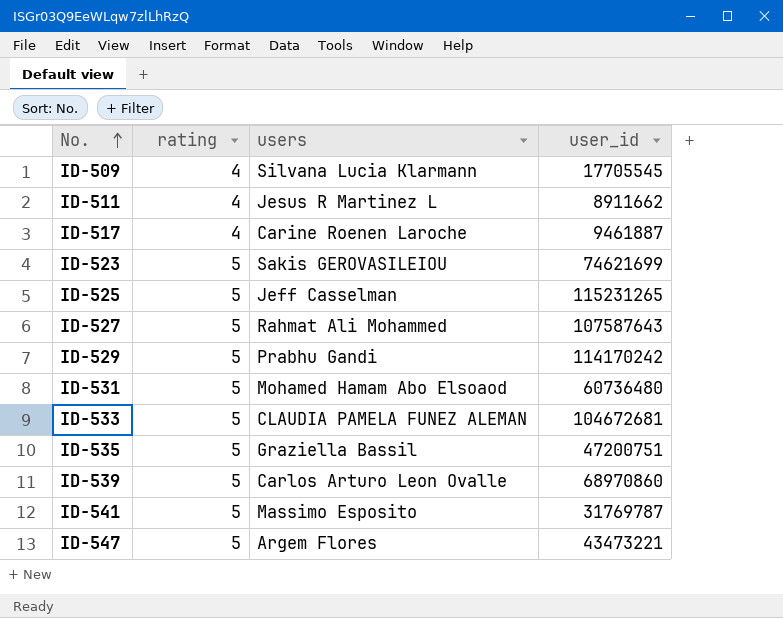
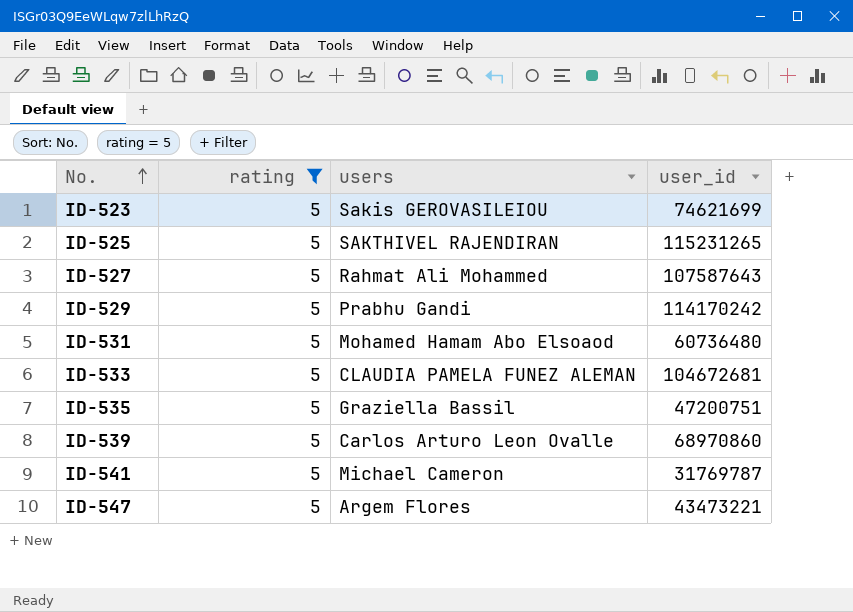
filter: none -> rating = 5
ID-525 | users: Jeff Casselman -> SAKTHIVEL RAJENDIRAN
ID-541 | users: Massimo Esposito -> Michael Cameron

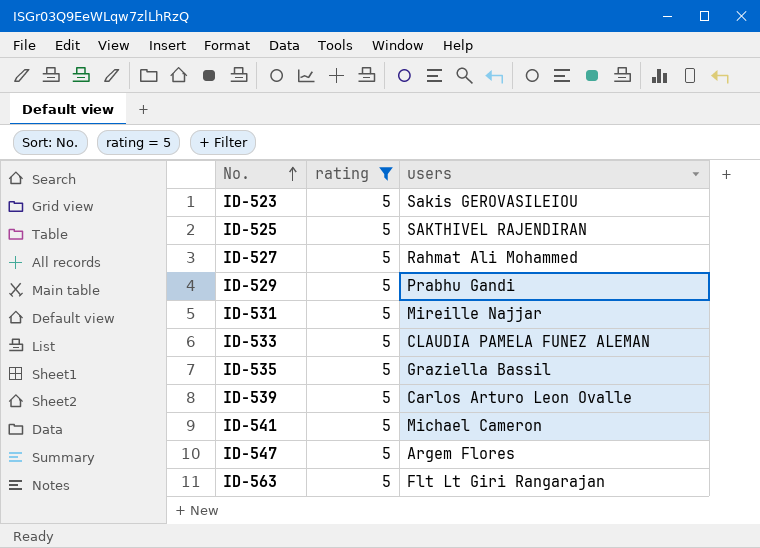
column user_id | position: 4 -> none
ID-531 | users: Mohamed Hamam Abo Elsoaod -> Mireille Najjar
row ID-563: none -> 5 | Flt Lt Giri Rangarajan

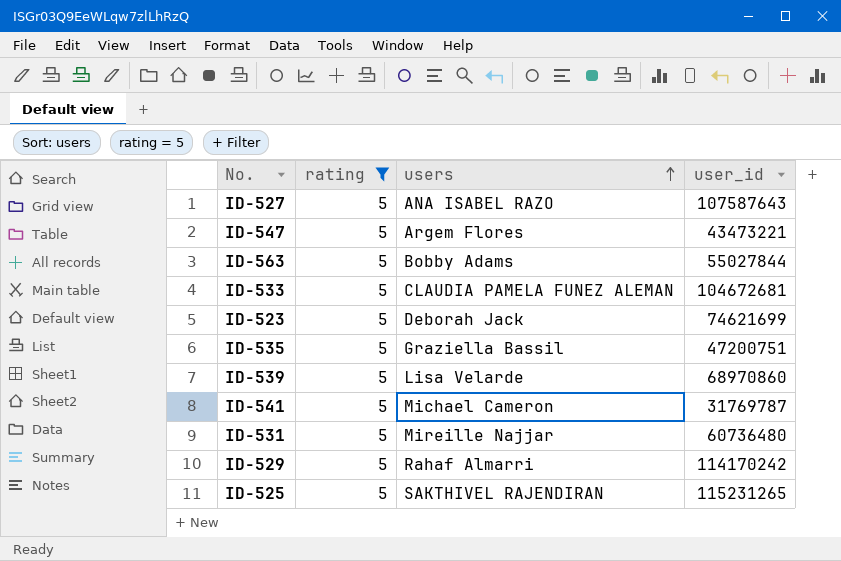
row order: No. ascending -> users ascending
column user_id | position: none -> 4
ID-527 | users: Rahmat Ali Mohammed -> ANA ISABEL RAZO
ID-563 | users: Flt Lt Giri Rangarajan -> Bobby Adams
ID-523 | users: Sakis GEROVASILEIOU -> Deborah Jack
ID-539 | users: Carlos Arturo Leon Ovalle -> Lisa Velarde
ID-529 | users: Prabhu Gandi -> Rahaf Almarri

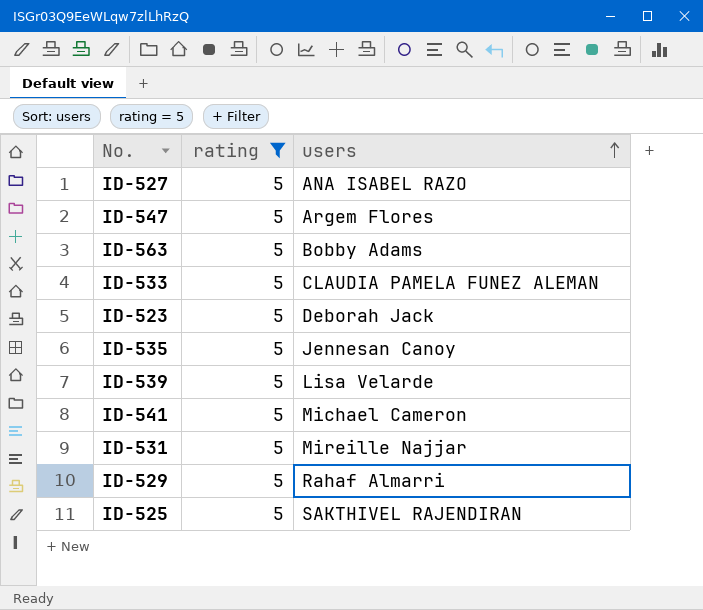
column user_id | position: 4 -> none
ID-535 | users: Graziella Bassil -> Jennesan Canoy

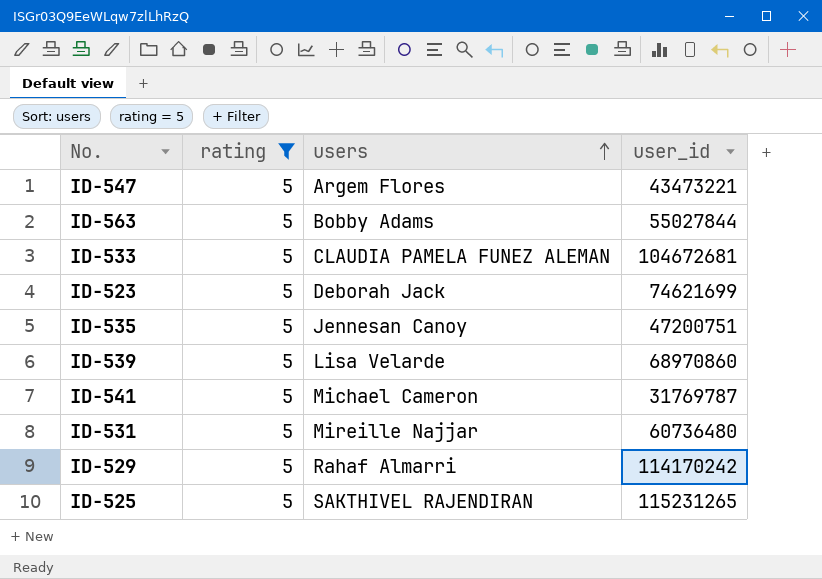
column user_id | position: none -> 4
row ID-527: 5 | ANA ISABEL RAZO -> none

